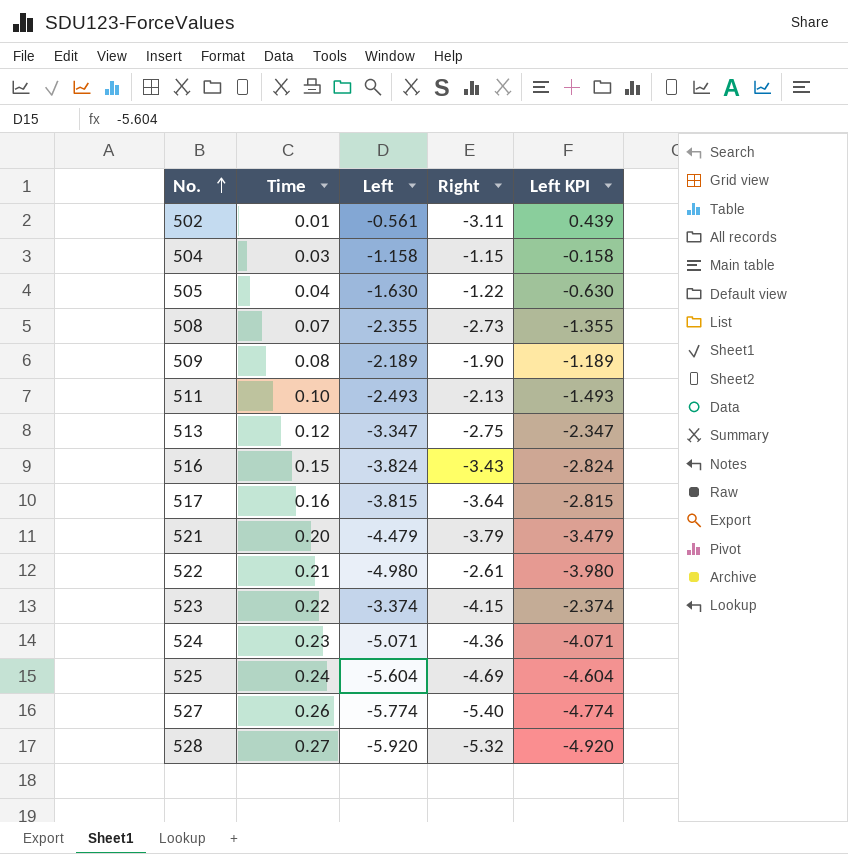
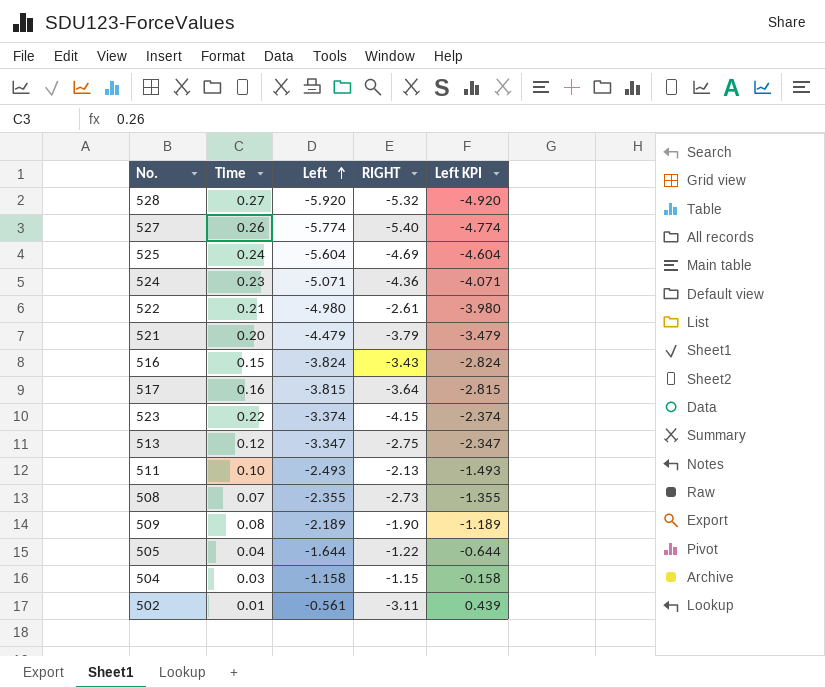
row order: No. ascending -> Left ascending
column name: Right -> RIGHT
505 | Left: -1.630 -> -1.644
505 | Left KPI: -0.630 -> -0.644

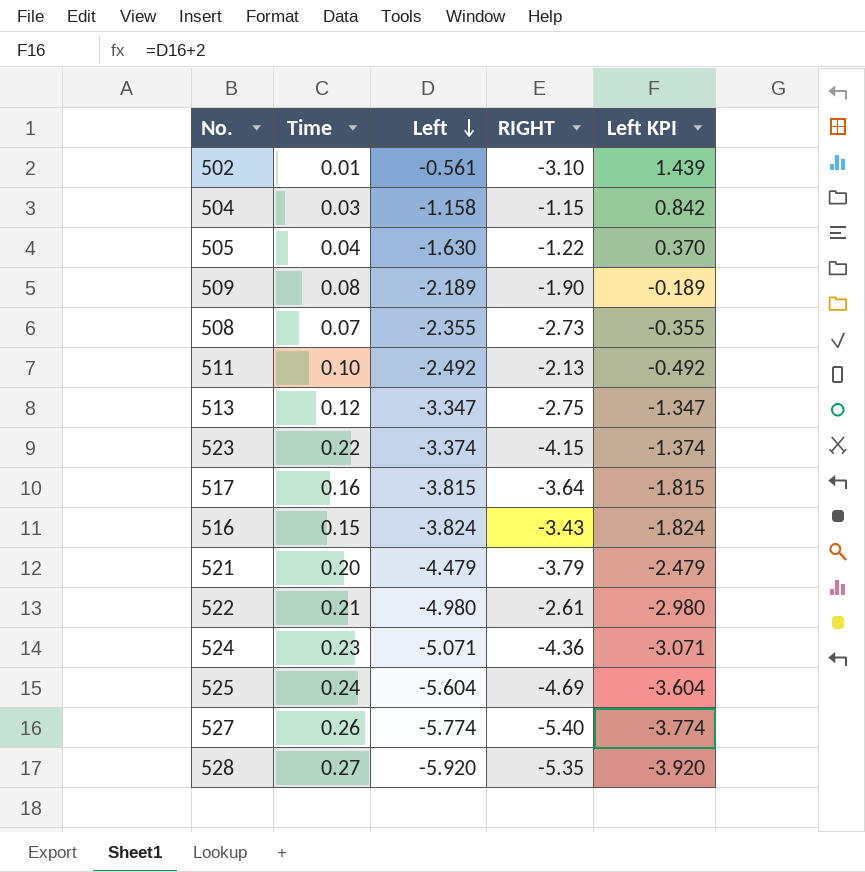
row order: Left ascending -> Left descending
column Left KPI | formula: [Left] + 1 -> [Left] + 2
502 | RIGHT: -3.11 -> -3.10
505 | Left: -1.644 -> -1.630
511 | Left: -2.493 -> -2.492
528 | RIGHT: -5.32 -> -5.35

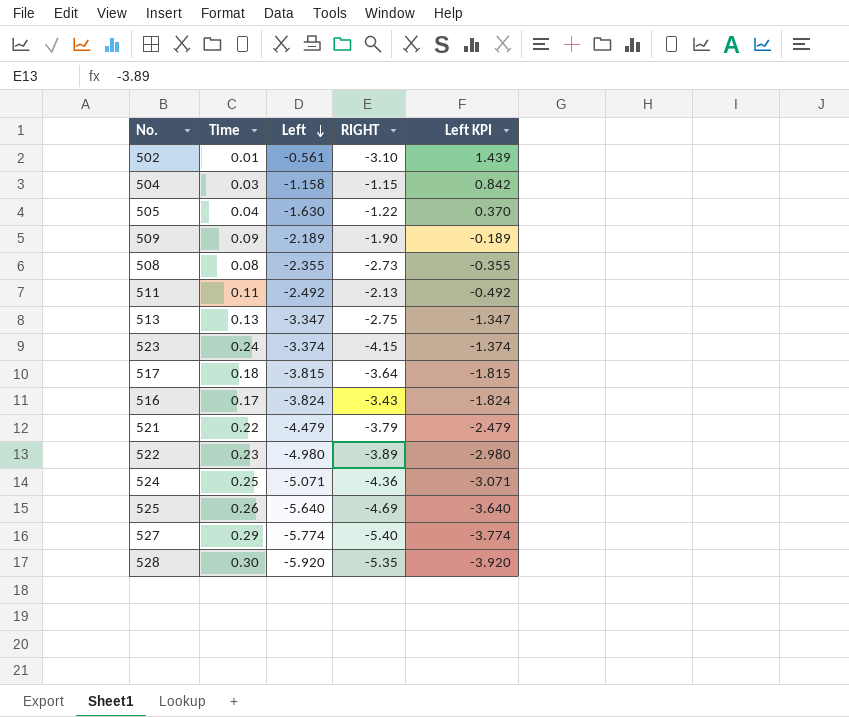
509 | Time: 0.08 -> 0.09
508 | Time: 0.07 -> 0.08
511 | Time: 0.10 -> 0.11
513 | Time: 0.12 -> 0.13
523 | Time: 0.22 -> 0.24
517 | Time: 0.16 -> 0.18
516 | Time: 0.15 -> 0.17
521 | Time: 0.20 -> 0.22
522 | Time: 0.21 -> 0.23
522 | RIGHT: -2.61 -> -3.89
524 | Time: 0.23 -> 0.25
525 | Time: 0.24 -> 0.26
525 | Left: -5.604 -> -5.640
525 | Left KPI: -3.604 -> -3.640
527 | Time: 0.26 -> 0.29
528 | Time: 0.27 -> 0.30

